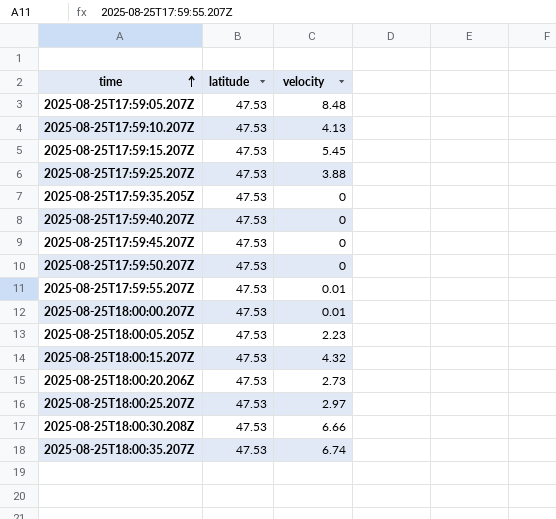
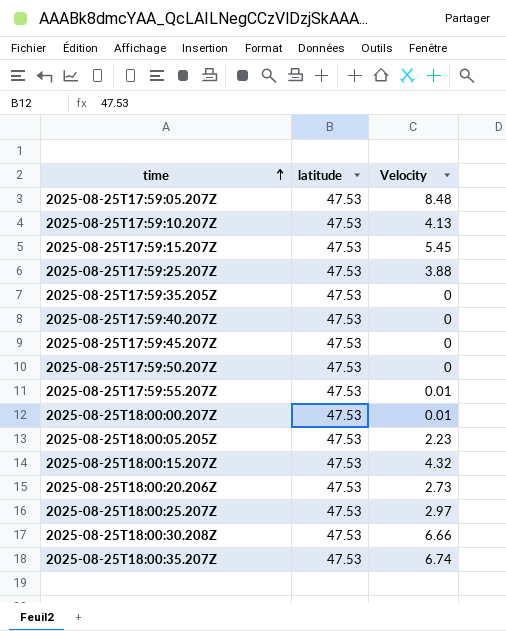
column name: velocity -> Velocity

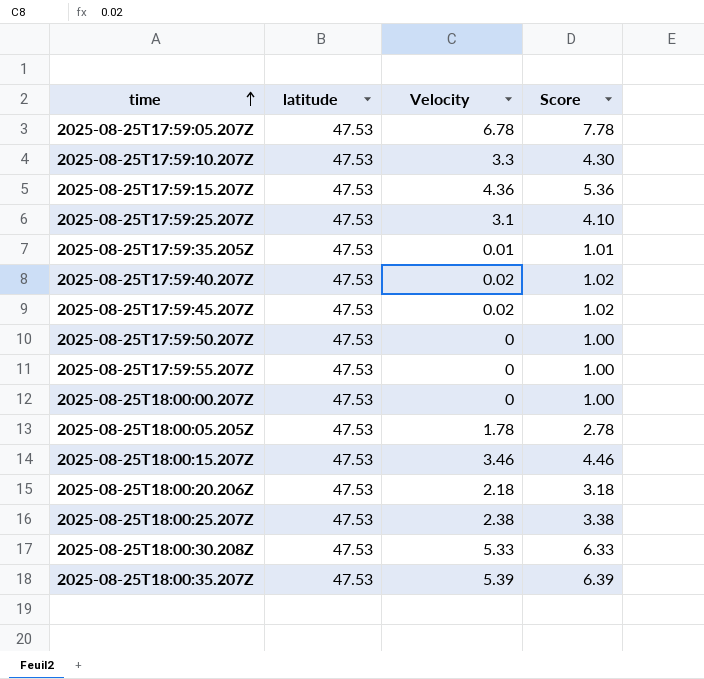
column Score | formula: none -> [Velocity] + 1
2025-08-25T17:59:05.207Z | Velocity: 8.48 -> 6.78
2025-08-25T17:59:10.207Z | Velocity: 4.13 -> 3.3
2025-08-25T17:59:15.207Z | Velocity: 5.45 -> 4.36
2025-08-25T17:59:25.207Z | Velocity: 3.88 -> 3.1
2025-08-25T17:59:35.205Z | Velocity: 0 -> 0.01
2025-08-25T17:59:40.207Z | Velocity: 0 -> 0.02
2025-08-25T17:59:45.207Z | Velocity: 0 -> 0.02
2025-08-25T17:59:55.207Z | Velocity: 0.01 -> 0
2025-08-25T18:00:00.207Z | Velocity: 0.01 -> 0
2025-08-25T18:00:05.205Z | Velocity: 2.23 -> 1.78
2025-08-25T18:00:15.207Z | Velocity: 4.32 -> 3.46
2025-08-25T18:00:20.206Z | Velocity: 2.73 -> 2.18
2025-08-25T18:00:25.207Z | Velocity: 2.97 -> 2.38
2025-08-25T18:00:30.208Z | Velocity: 6.66 -> 5.33
2025-08-25T18:00:35.207Z | Velocity: 6.74 -> 5.39

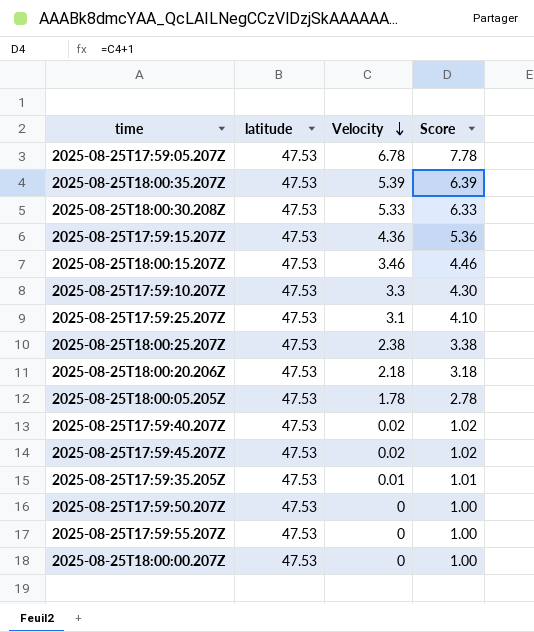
row order: time ascending -> Velocity descending

